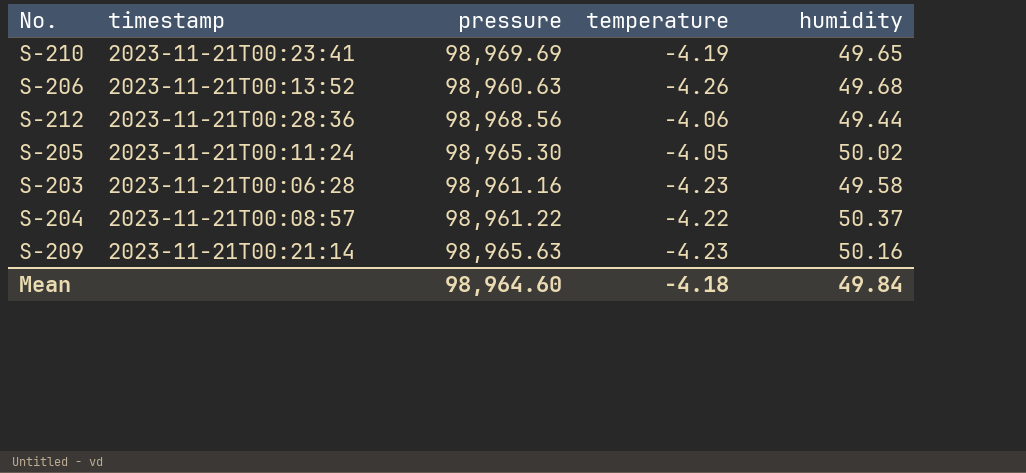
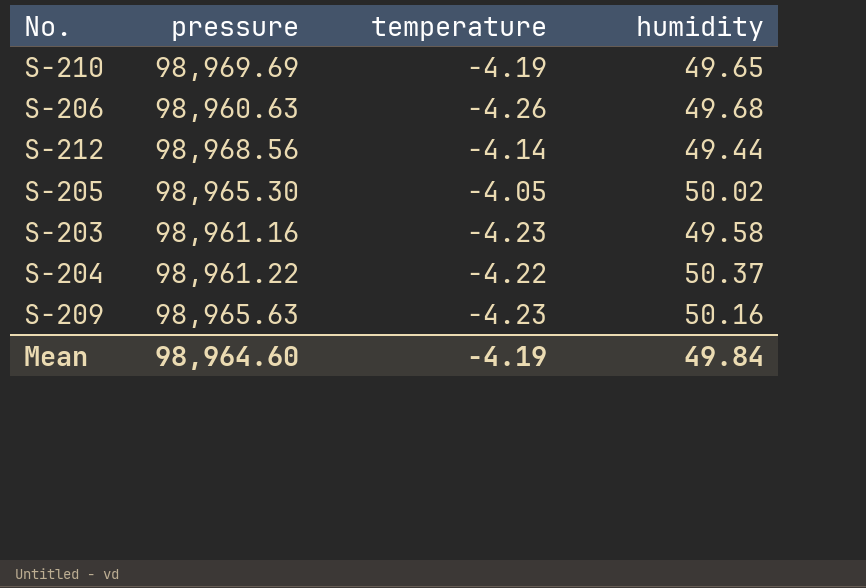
column timestamp | position: 2 -> none
S-212 | temperature: -4.06 -> -4.14
Mean | temperature: -4.18 -> -4.19

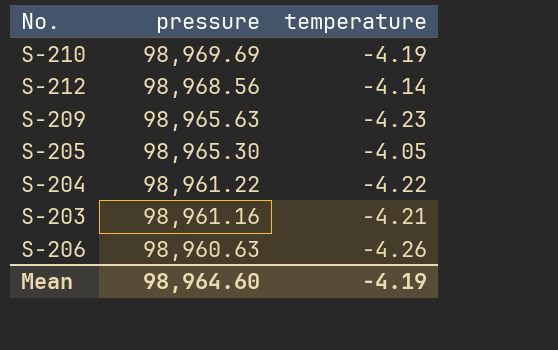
row order: none -> pressure descending
column humidity | position: 4 -> none
S-203 | temperature: -4.23 -> -4.21

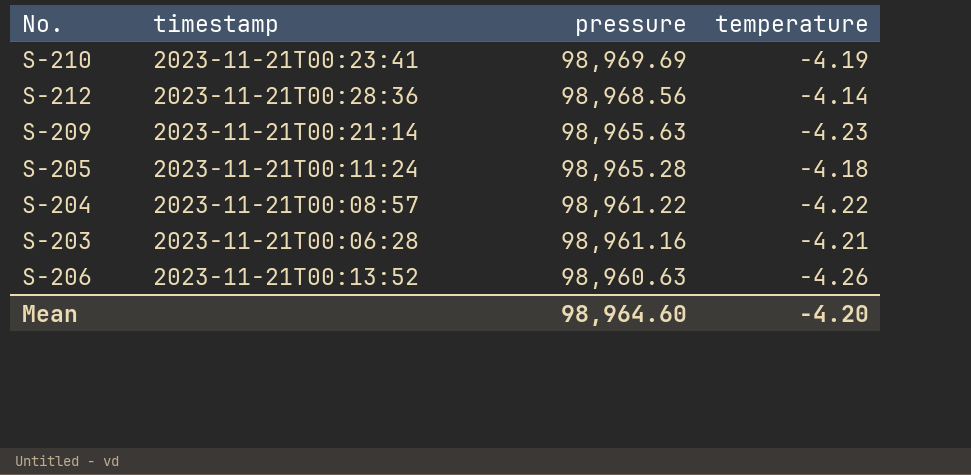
column timestamp | position: none -> 2
S-205 | pressure: 98,965.30 -> 98,965.28
S-205 | temperature: -4.05 -> -4.18
Mean | temperature: -4.19 -> -4.20

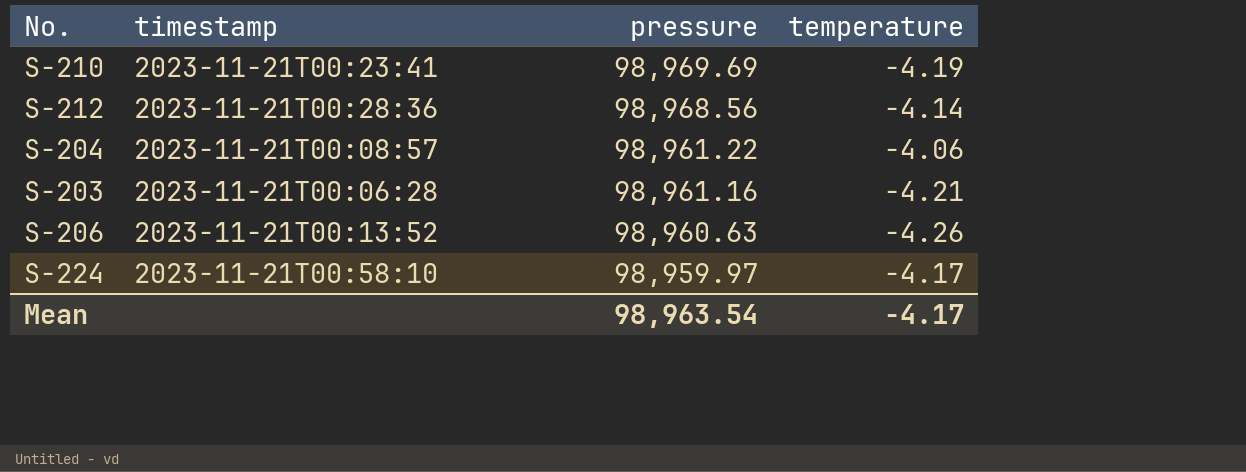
row S-209: 2023-11-21T00:21:14 | 98,965.63 | -4.23 -> none
row S-205: 2023-11-21T00:11:24 | 98,965.28 | -4.18 -> none
S-204 | temperature: -4.22 -> -4.06
row S-224: none -> 2023-11-21T00:58:10 | 98,959.97 | -4.17
Mean | pressure: 98,964.60 -> 98,963.54
Mean | temperature: -4.20 -> -4.17

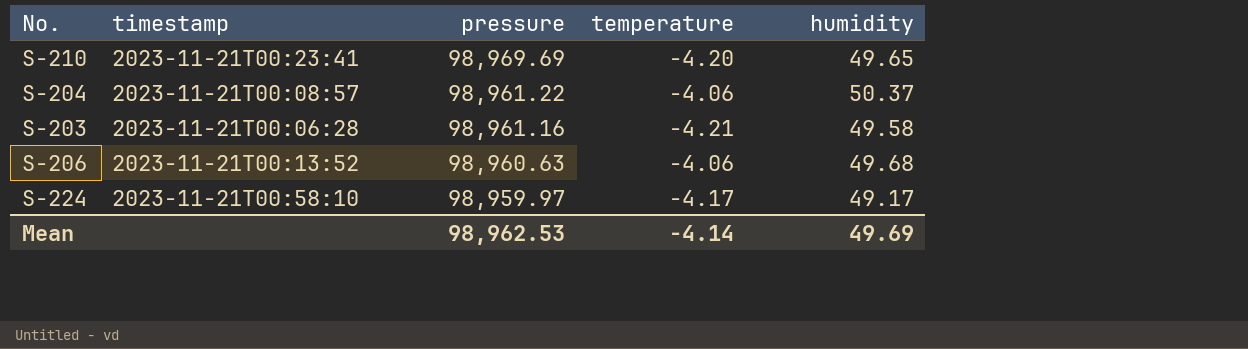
column humidity | position: none -> 5
row S-212: 2023-11-21T00:28:36 | 98,968.56 | -4.14 -> none
S-210 | temperature: -4.19 -> -4.20
S-206 | temperature: -4.26 -> -4.06
Mean | pressure: 98,963.54 -> 98,962.53
Mean | temperature: -4.17 -> -4.14

